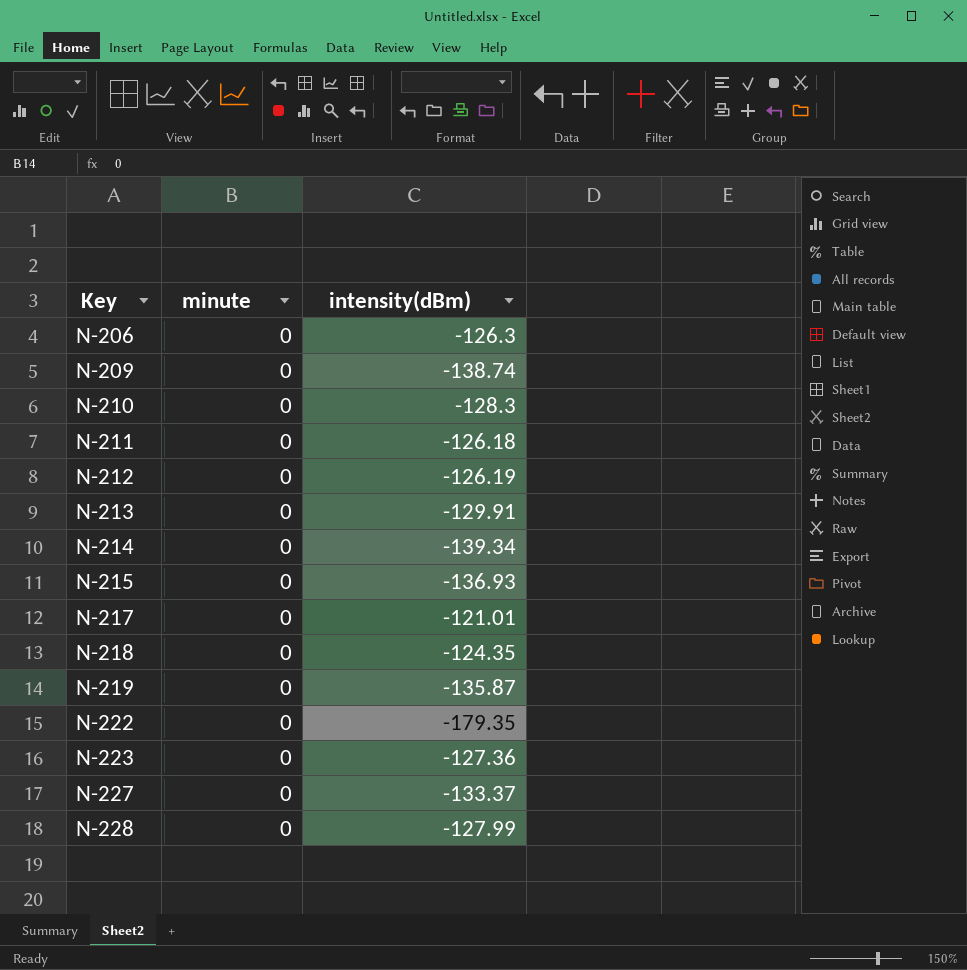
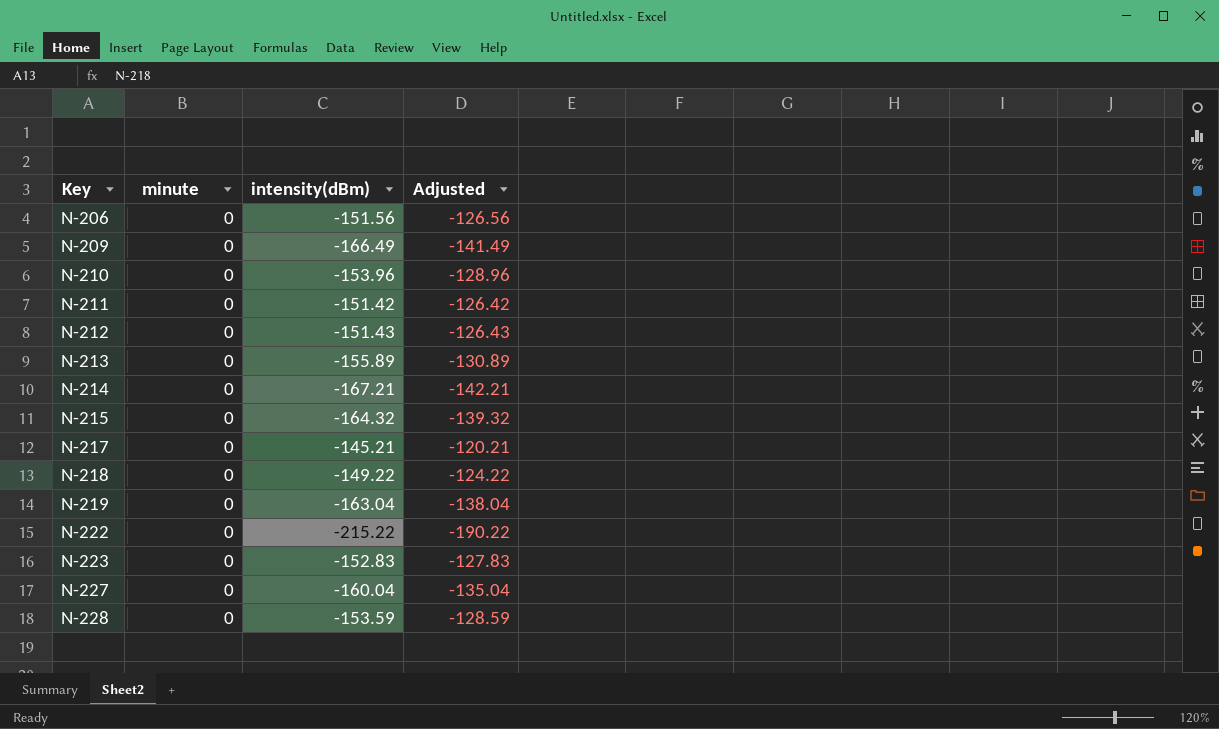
column Adjusted | formula: none -> [intensity(dBm)] + 25
N-206 | intensity(dBm): -126.3 -> -151.56
N-209 | intensity(dBm): -138.74 -> -166.49
N-210 | intensity(dBm): -128.3 -> -153.96
N-211 | intensity(dBm): -126.18 -> -151.42
N-212 | intensity(dBm): -126.19 -> -151.43
N-213 | intensity(dBm): -129.91 -> -155.89
N-214 | intensity(dBm): -139.34 -> -167.21
N-215 | intensity(dBm): -136.93 -> -164.32
N-217 | intensity(dBm): -121.01 -> -145.21
N-218 | intensity(dBm): -124.35 -> -149.22
N-219 | intensity(dBm): -135.87 -> -163.04
N-222 | intensity(dBm): -179.35 -> -215.22
N-223 | intensity(dBm): -127.36 -> -152.83
N-227 | intensity(dBm): -133.37 -> -160.04
N-228 | intensity(dBm): -127.99 -> -153.59

